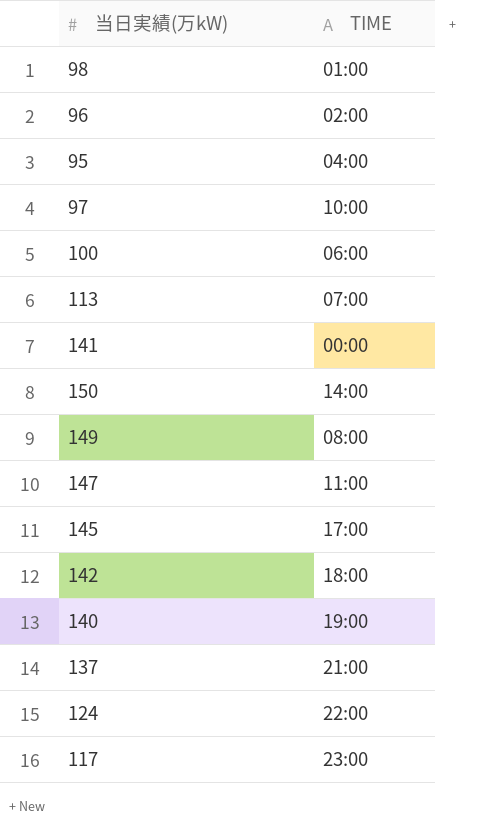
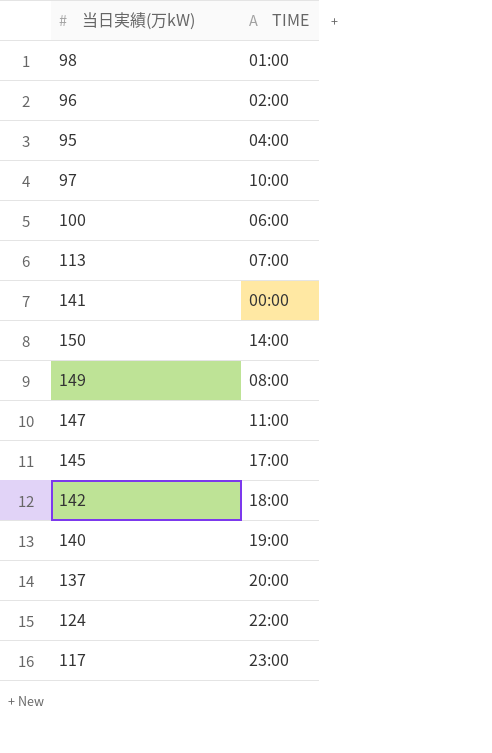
137 | TIME: 21:00 -> 20:00

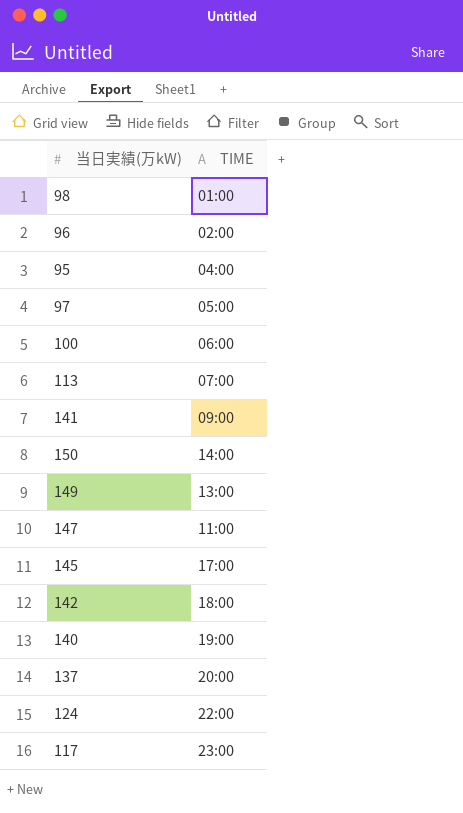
97 | TIME: 10:00 -> 05:00
141 | TIME: 00:00 -> 09:00
149 | TIME: 08:00 -> 13:00

